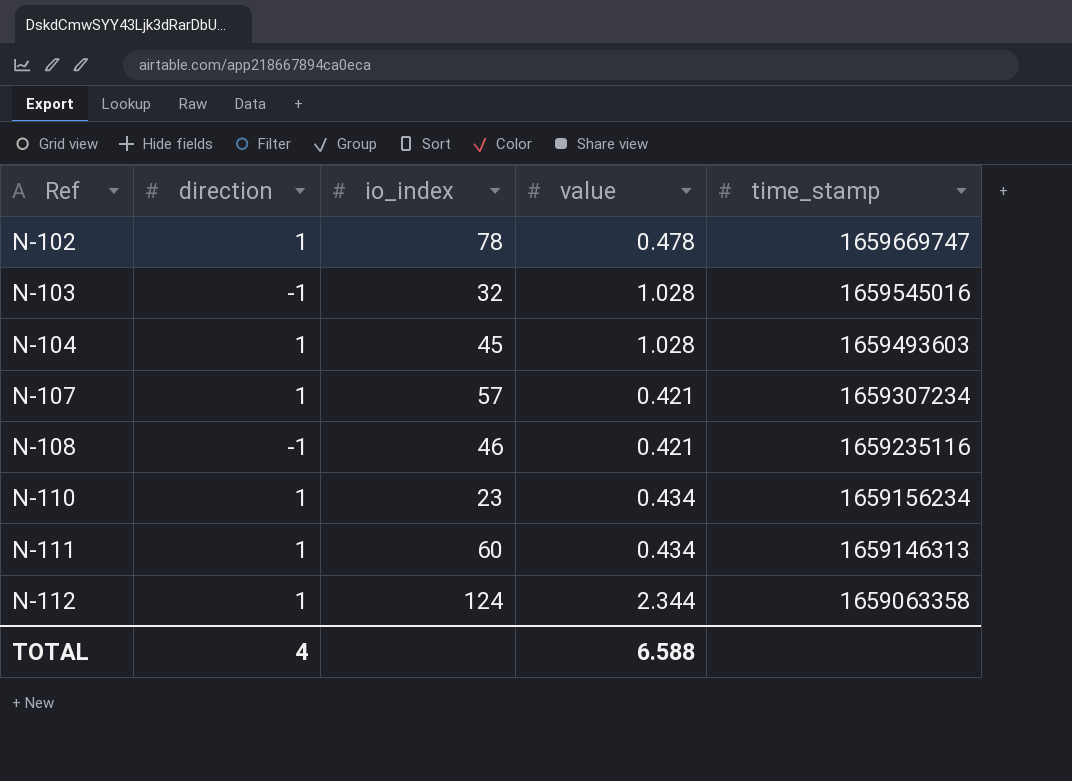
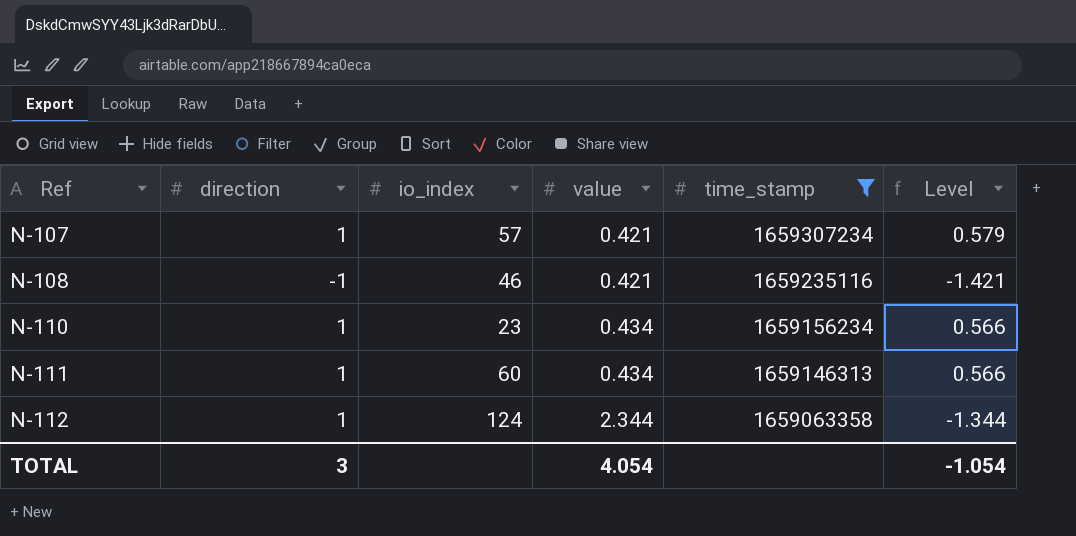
filter: none -> time_stamp <= 1659307234
column Level | formula: none -> [direction] - [value]
TOTAL | direction: 4 -> 3
TOTAL | value: 6.588 -> 4.054

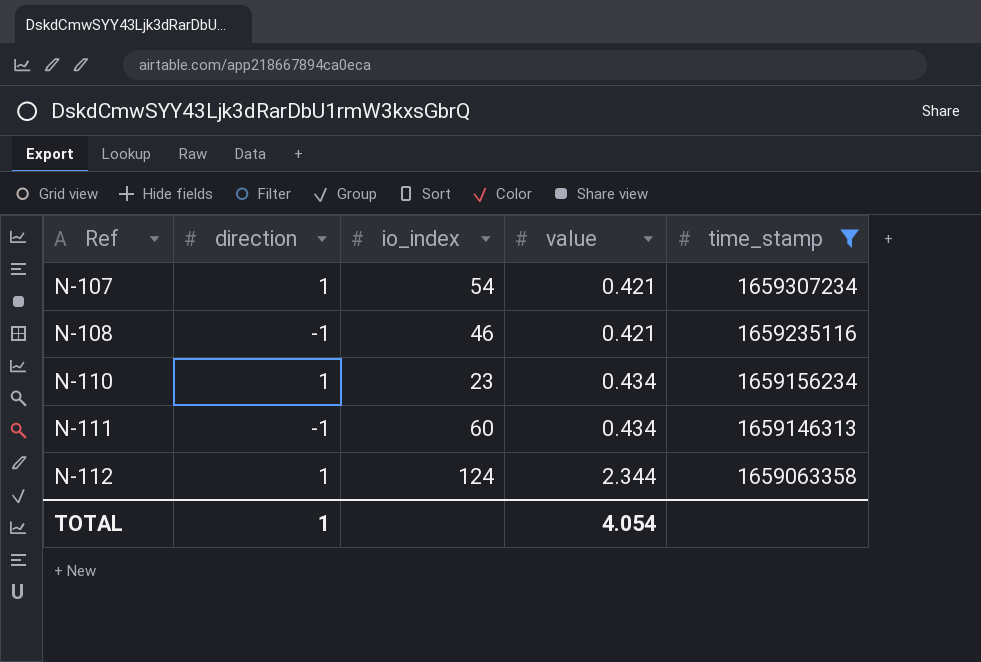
column Level | formula: [direction] - [value] -> none
N-107 | io_index: 57 -> 54
N-111 | direction: 1 -> -1
TOTAL | direction: 3 -> 1

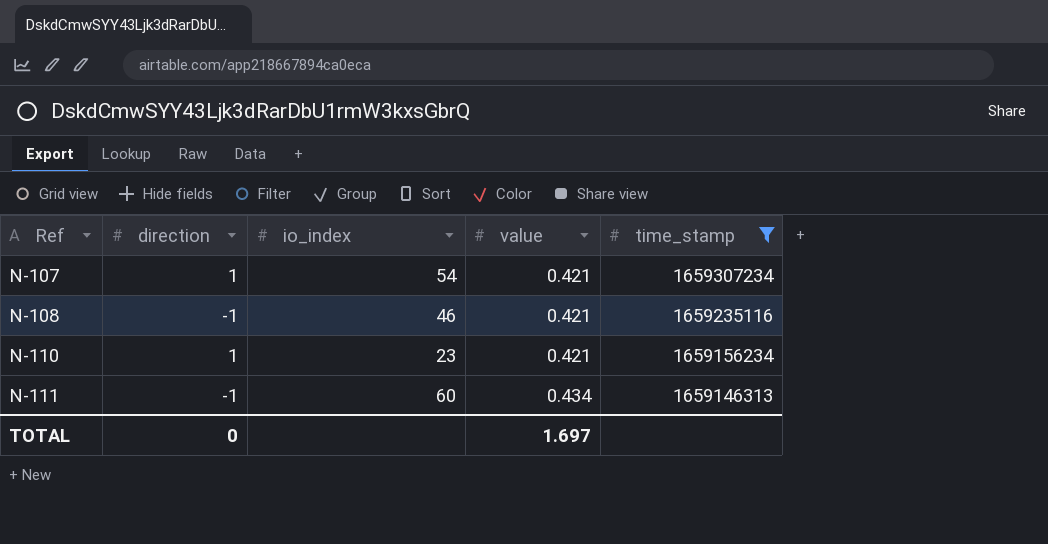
row N-112: 1 | 124 | 2.344 | 1659063358 -> none
N-110 | value: 0.434 -> 0.421
TOTAL | direction: 1 -> 0
TOTAL | value: 4.054 -> 1.697

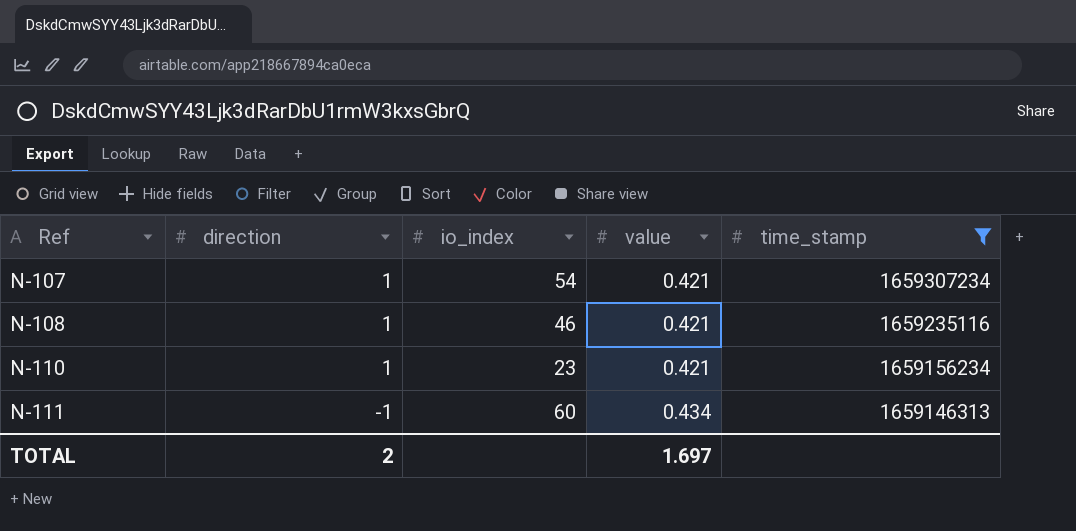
N-108 | direction: -1 -> 1
TOTAL | direction: 0 -> 2

